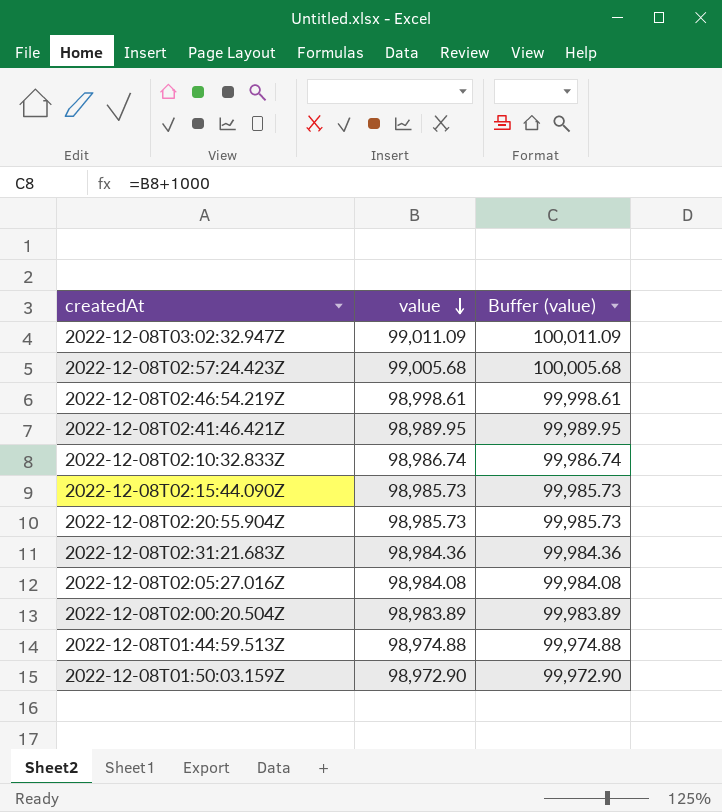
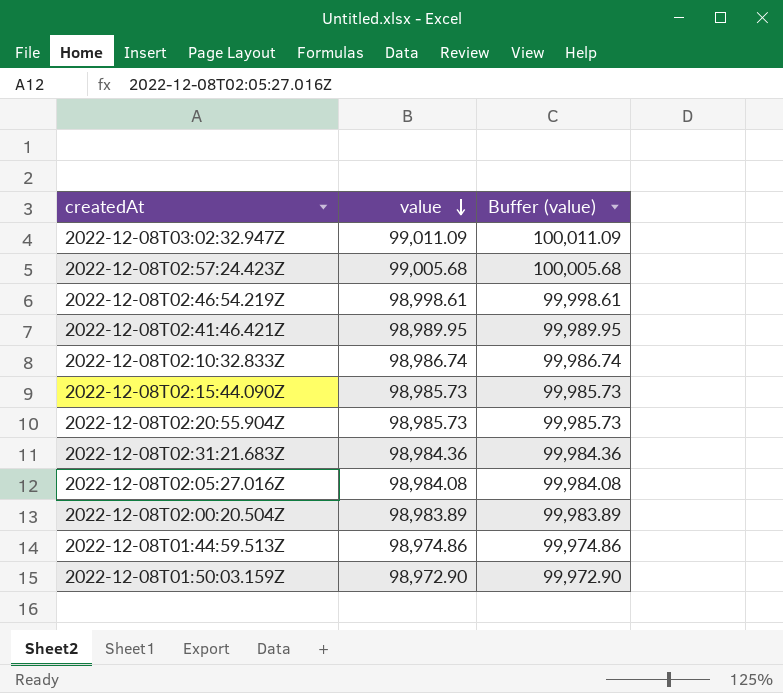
2022-12-08T01:44:59.513Z | value: 98,974.88 -> 98,974.86
2022-12-08T01:44:59.513Z | Buffer (value): 99,974.88 -> 99,974.86

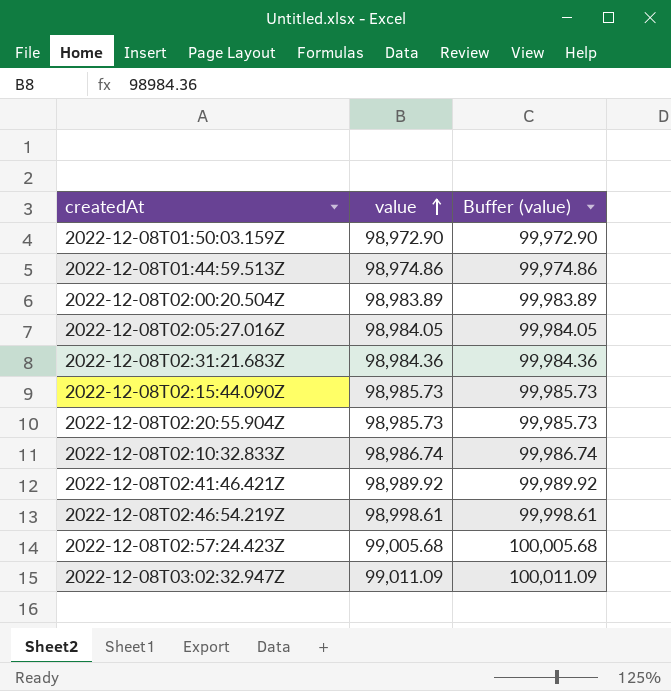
row order: value descending -> value ascending
2022-12-08T02:05:27.016Z | value: 98,984.08 -> 98,984.05
2022-12-08T02:05:27.016Z | Buffer (value): 99,984.08 -> 99,984.05
2022-12-08T02:41:46.421Z | value: 98,989.95 -> 98,989.92
2022-12-08T02:41:46.421Z | Buffer (value): 99,989.95 -> 99,989.92

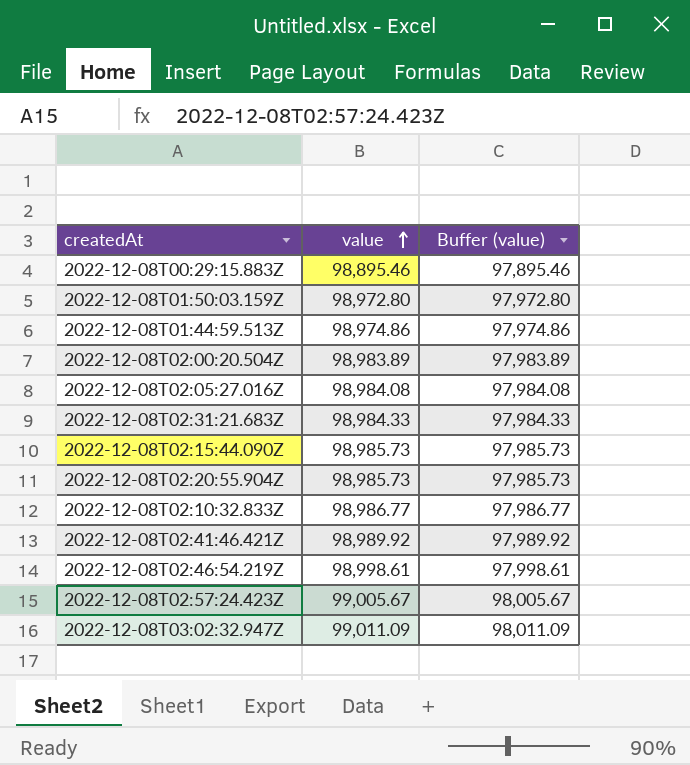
column Buffer (value) | formula: [value] + 1000 -> [value] - 1000
row 2022-12-08T00:29:15.883Z: none -> 98,895.46 | 97,895.46
2022-12-08T01:50:03.159Z | value: 98,972.90 -> 98,972.80
2022-12-08T02:05:27.016Z | value: 98,984.05 -> 98,984.08
2022-12-08T02:31:21.683Z | value: 98,984.36 -> 98,984.33
2022-12-08T02:10:32.833Z | value: 98,986.74 -> 98,986.77
2022-12-08T02:57:24.423Z | value: 99,005.68 -> 99,005.67

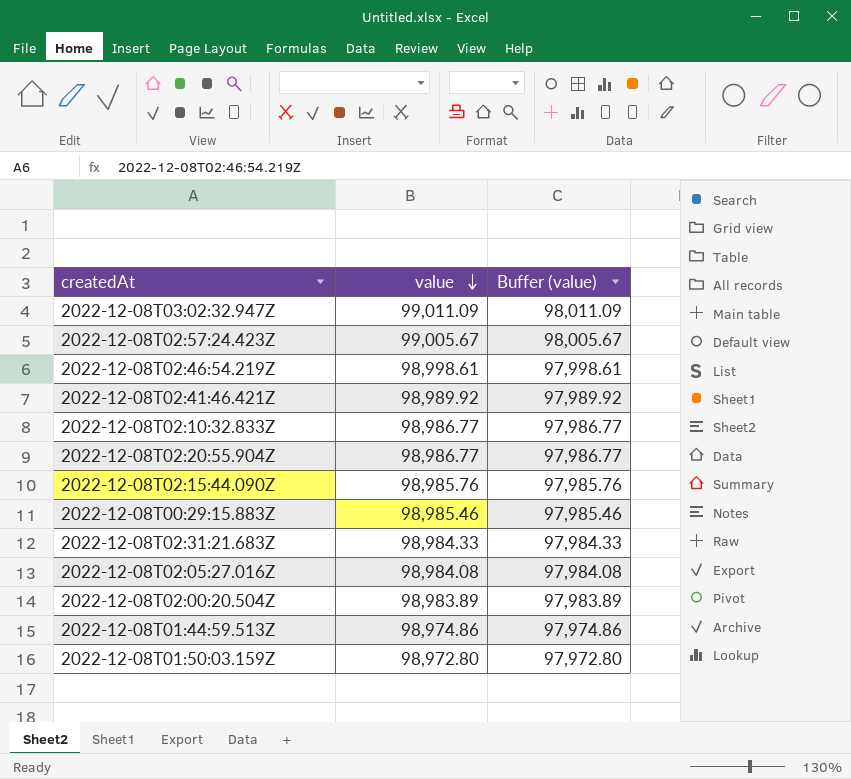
row order: value ascending -> value descending
2022-12-08T02:20:55.904Z | value: 98,985.73 -> 98,986.77
2022-12-08T02:20:55.904Z | Buffer (value): 97,985.73 -> 97,986.77
2022-12-08T02:15:44.090Z | value: 98,985.73 -> 98,985.76
2022-12-08T02:15:44.090Z | Buffer (value): 97,985.73 -> 97,985.76
2022-12-08T00:29:15.883Z | value: 98,895.46 -> 98,985.46
2022-12-08T00:29:15.883Z | Buffer (value): 97,895.46 -> 97,985.46

